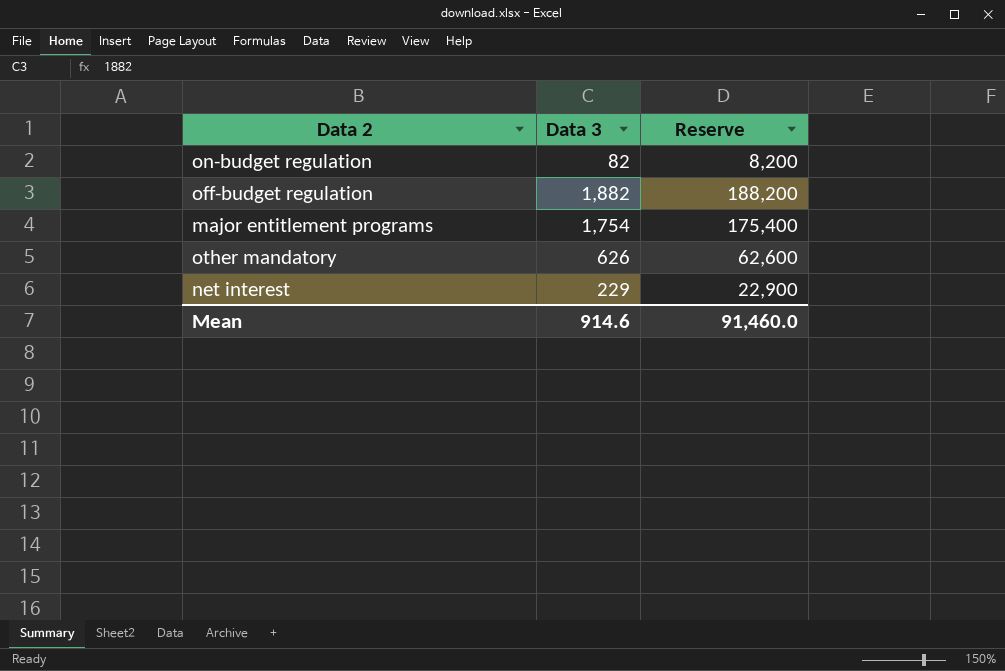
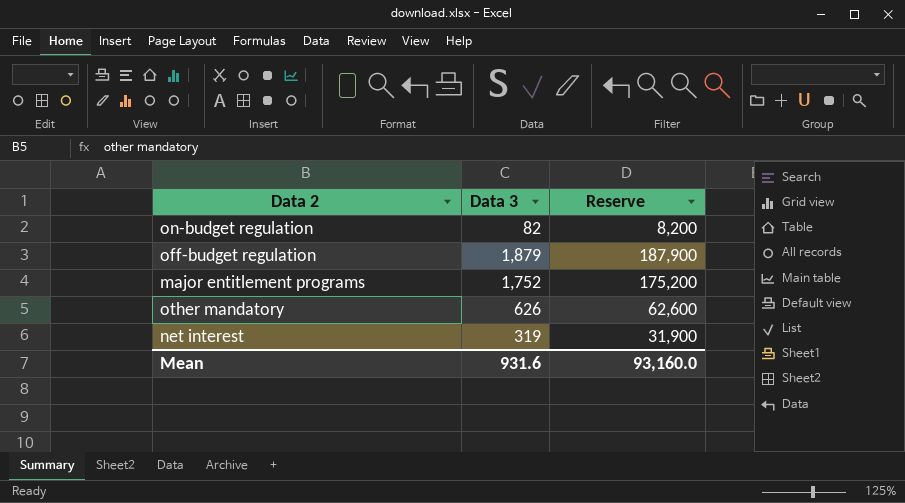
off-budget regulation | Data 3: 1,882 -> 1,879
off-budget regulation | Reserve: 188,200 -> 187,900
major entitlement programs | Data 3: 1,754 -> 1,752
major entitlement programs | Reserve: 175,400 -> 175,200
net interest | Data 3: 229 -> 319
net interest | Reserve: 22,900 -> 31,900
Mean | Data 3: 914.6 -> 931.6
Mean | Reserve: 91,460.0 -> 93,160.0

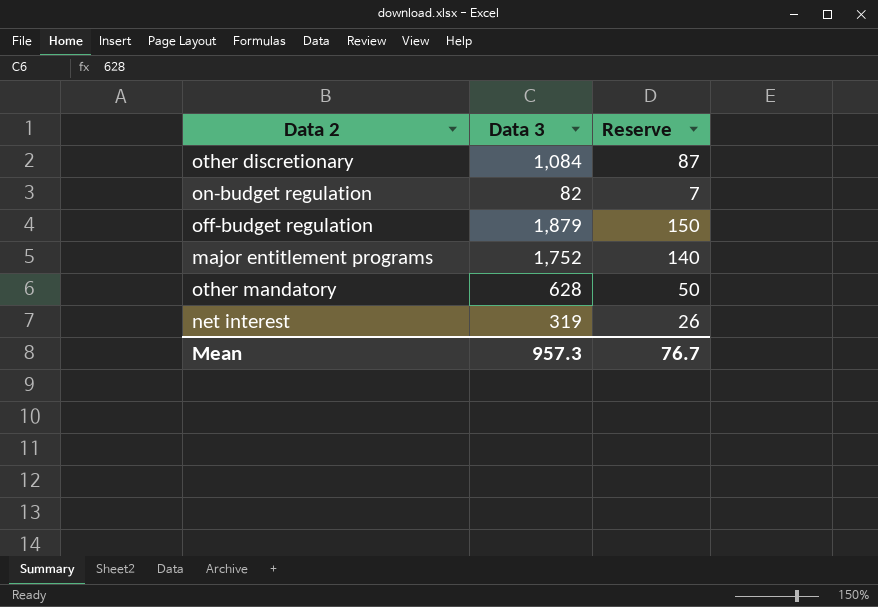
column Reserve | formula: [Data 3] * 100 -> [Data 3] * 0.08
row other discretionary: none -> 1,084 | 87
other mandatory | Data 3: 626 -> 628
Mean | Data 3: 931.6 -> 957.3
Mean | Reserve: 93,160.0 -> 76.7

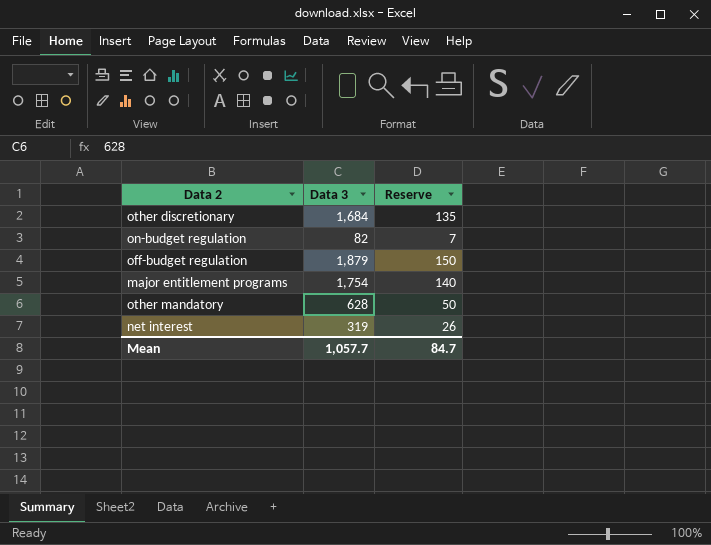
other discretionary | Data 3: 1,084 -> 1,684
other discretionary | Reserve: 87 -> 135
major entitlement programs | Data 3: 1,752 -> 1,754
Mean | Data 3: 957.3 -> 1,057.7
Mean | Reserve: 76.7 -> 84.7

